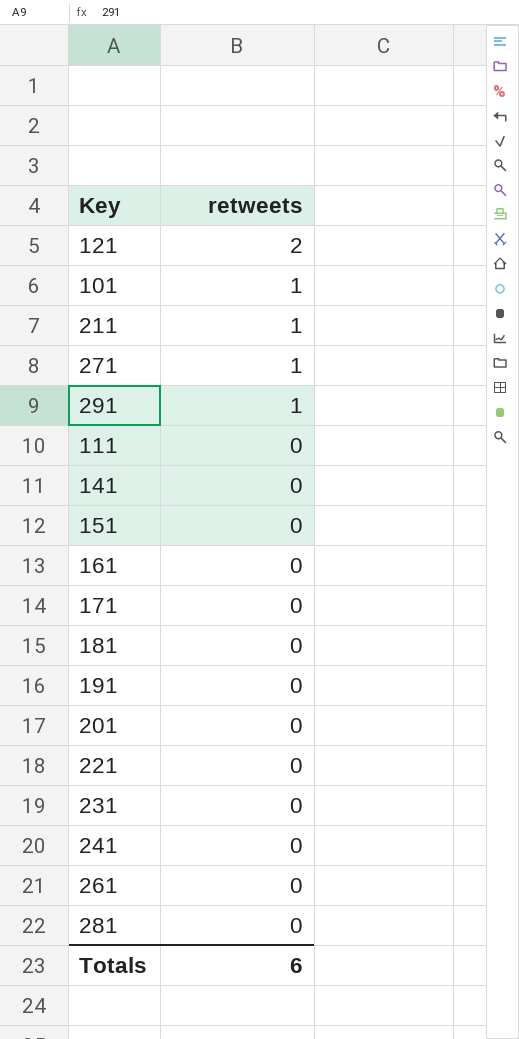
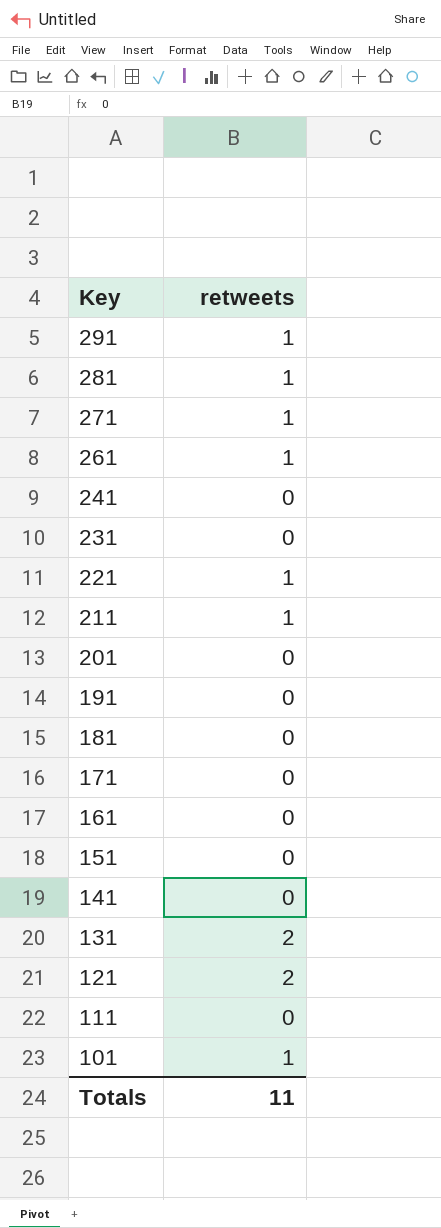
row order: retweets descending -> Key descending
281 | retweets: 0 -> 1
261 | retweets: 0 -> 1
221 | retweets: 0 -> 1
row 131: none -> 2
Totals | retweets: 6 -> 11

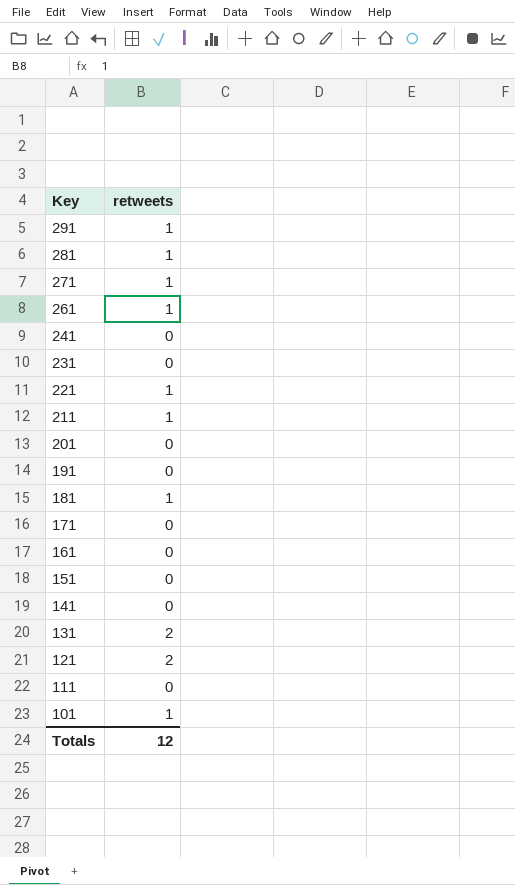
181 | retweets: 0 -> 1
Totals | retweets: 11 -> 12

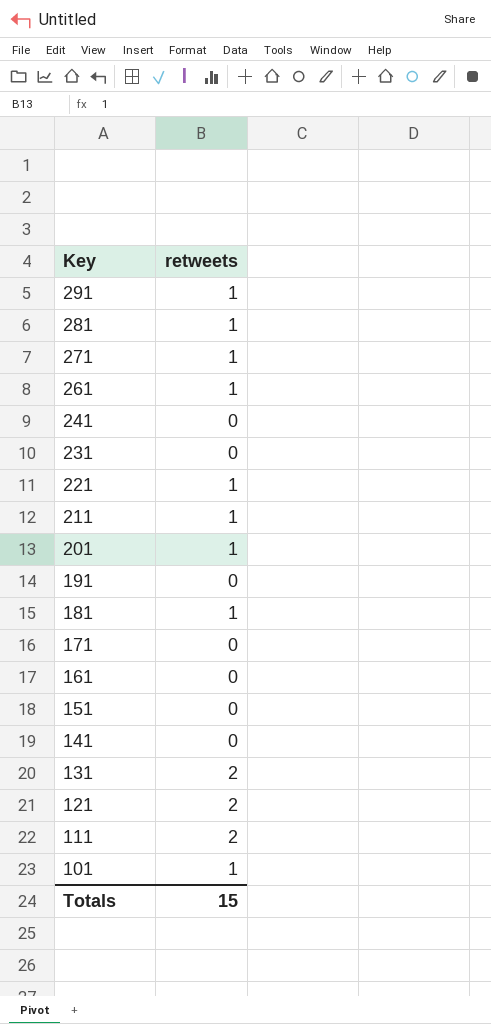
201 | retweets: 0 -> 1
111 | retweets: 0 -> 2
Totals | retweets: 12 -> 15

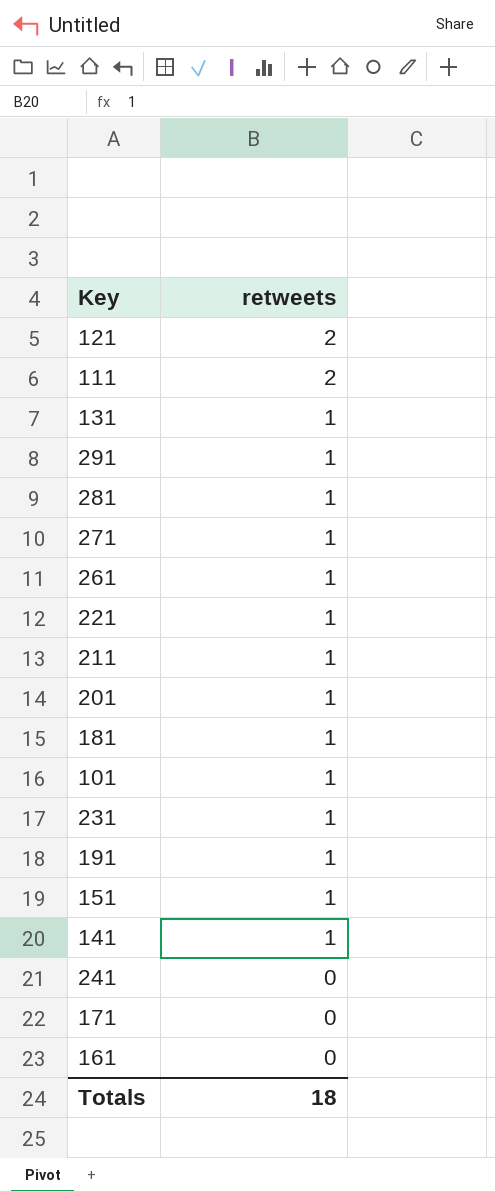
row order: Key descending -> retweets descending
131 | retweets: 2 -> 1
231 | retweets: 0 -> 1
191 | retweets: 0 -> 1
151 | retweets: 0 -> 1
141 | retweets: 0 -> 1
Totals | retweets: 15 -> 18

